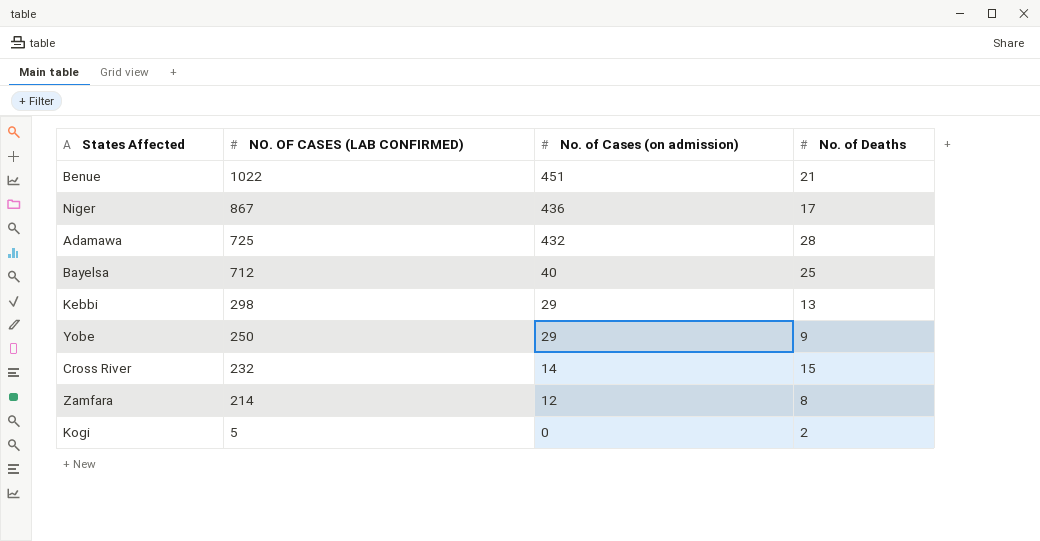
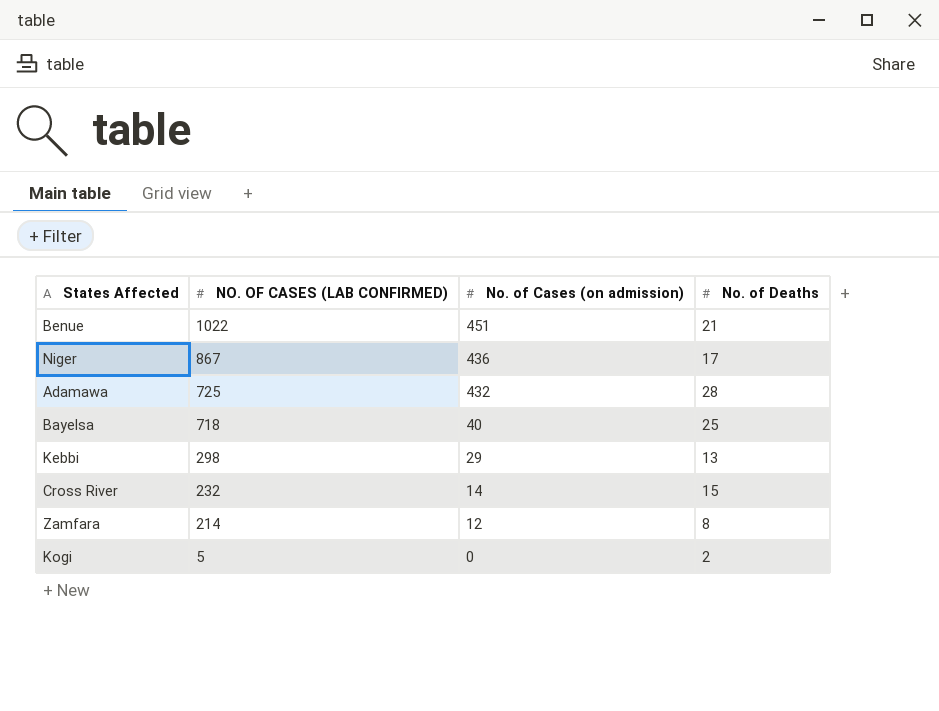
row Yobe: 250 | 29 | 9 -> none
Bayelsa | NO. OF CASES (LAB CONFIRMED): 712 -> 718

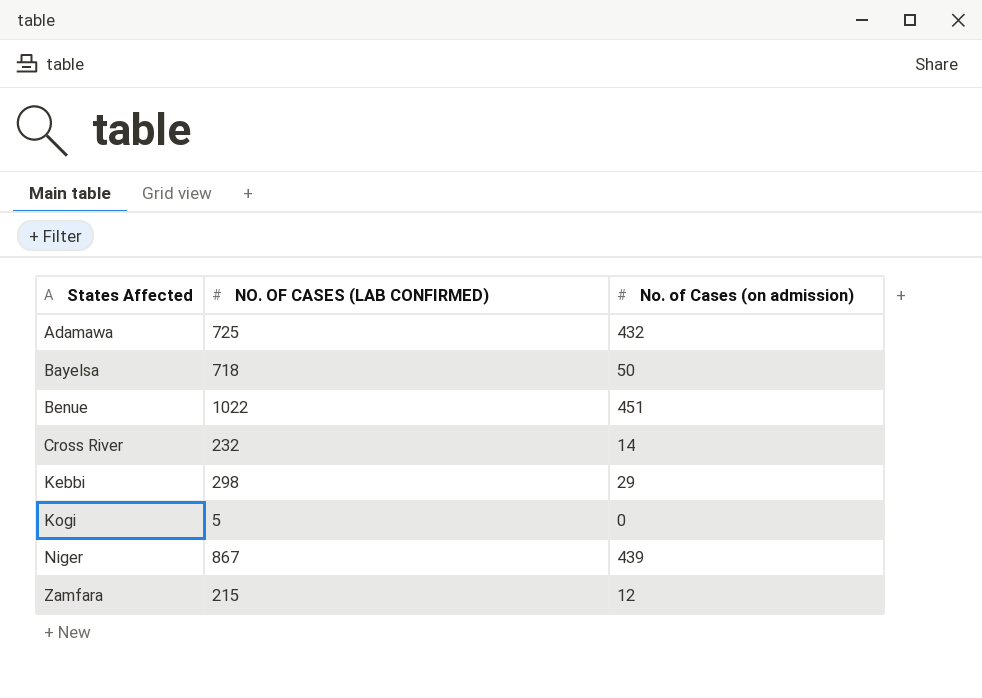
row order: NO. OF CASES (LAB CONFIRMED) descending -> States Affected ascending
column No. of Deaths | position: 4 -> none
Bayelsa | No. of Cases (on admission): 40 -> 50
Niger | No. of Cases (on admission): 436 -> 439
Zamfara | NO. OF CASES (LAB CONFIRMED): 214 -> 215

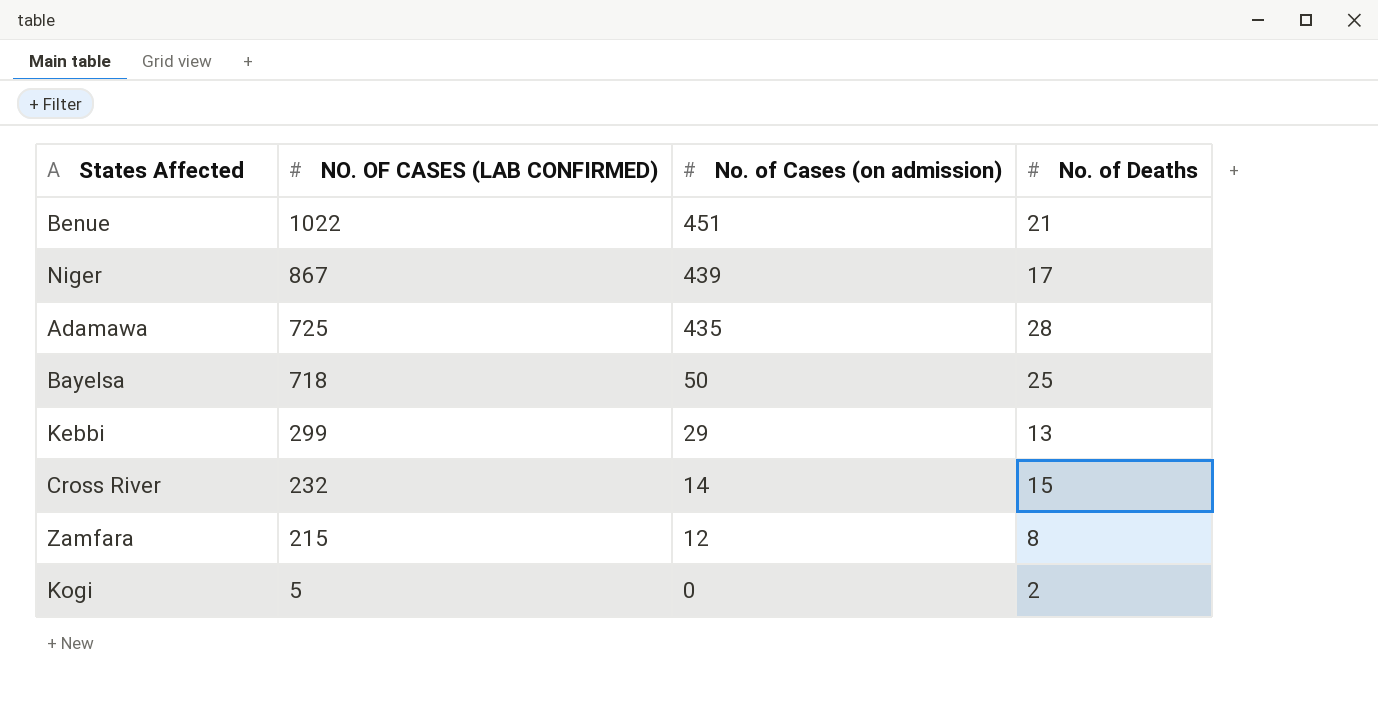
row order: States Affected ascending -> NO. OF CASES (LAB CONFIRMED) descending
column No. of Deaths | position: none -> 4
Adamawa | No. of Cases (on admission): 432 -> 435
Kebbi | NO. OF CASES (LAB CONFIRMED): 298 -> 299

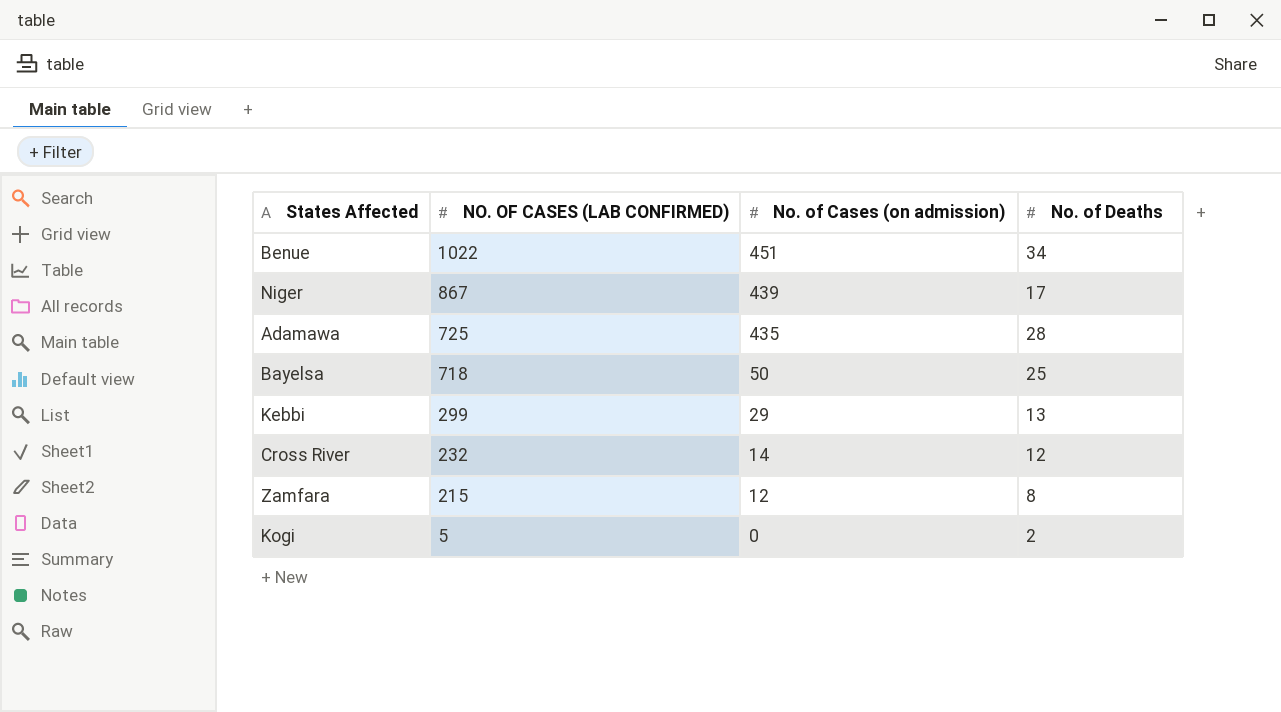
Benue | No. of Deaths: 21 -> 34
Cross River | No. of Deaths: 15 -> 12

